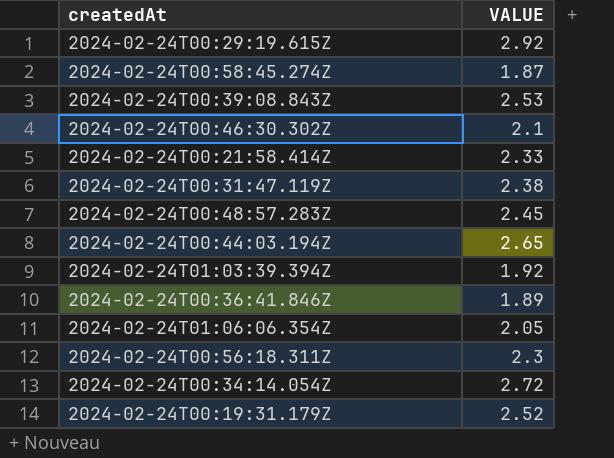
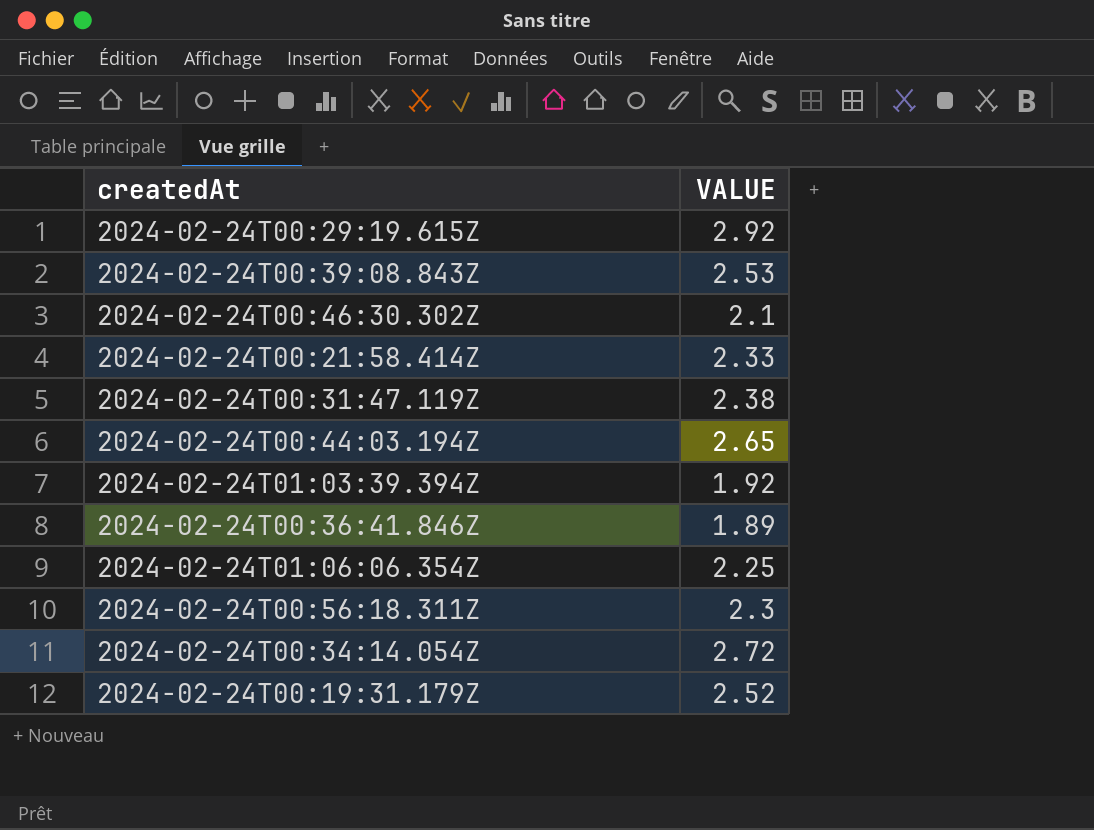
row 2024-02-24T00:58:45.274Z: 1.87 -> none
row 2024-02-24T00:48:57.283Z: 2.45 -> none
2024-02-24T01:06:06.354Z | VALUE: 2.05 -> 2.25

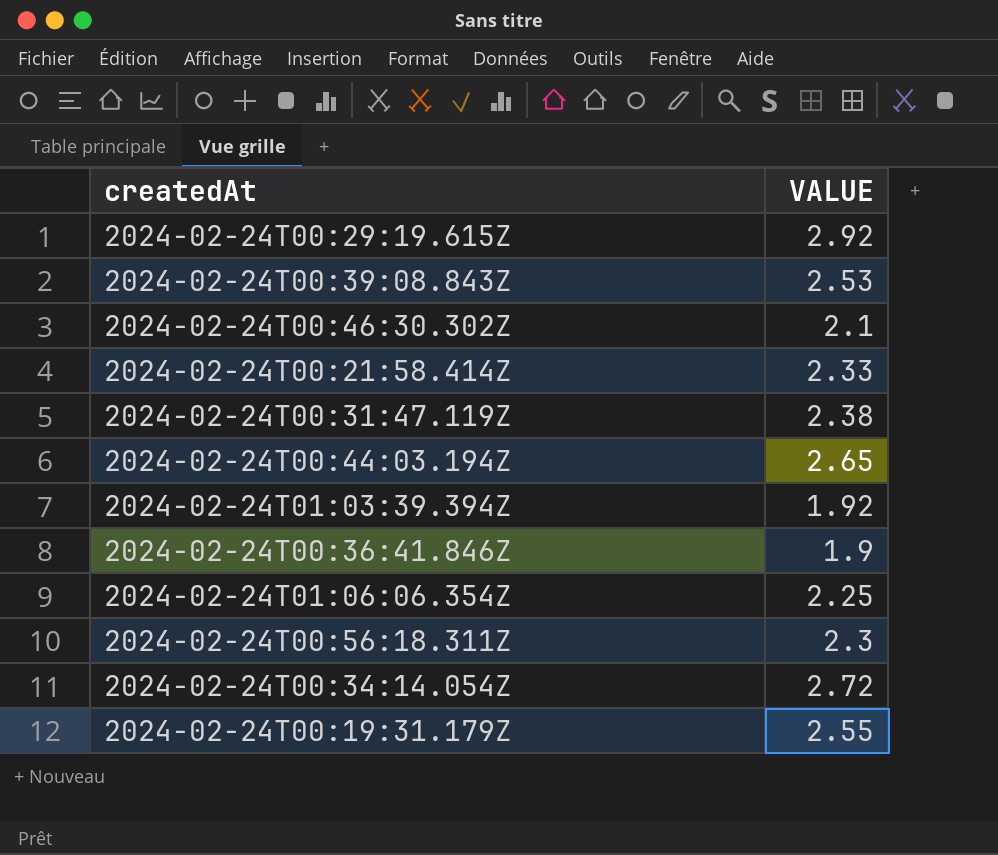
2024-02-24T00:36:41.846Z | VALUE: 1.89 -> 1.9
2024-02-24T00:19:31.179Z | VALUE: 2.52 -> 2.55

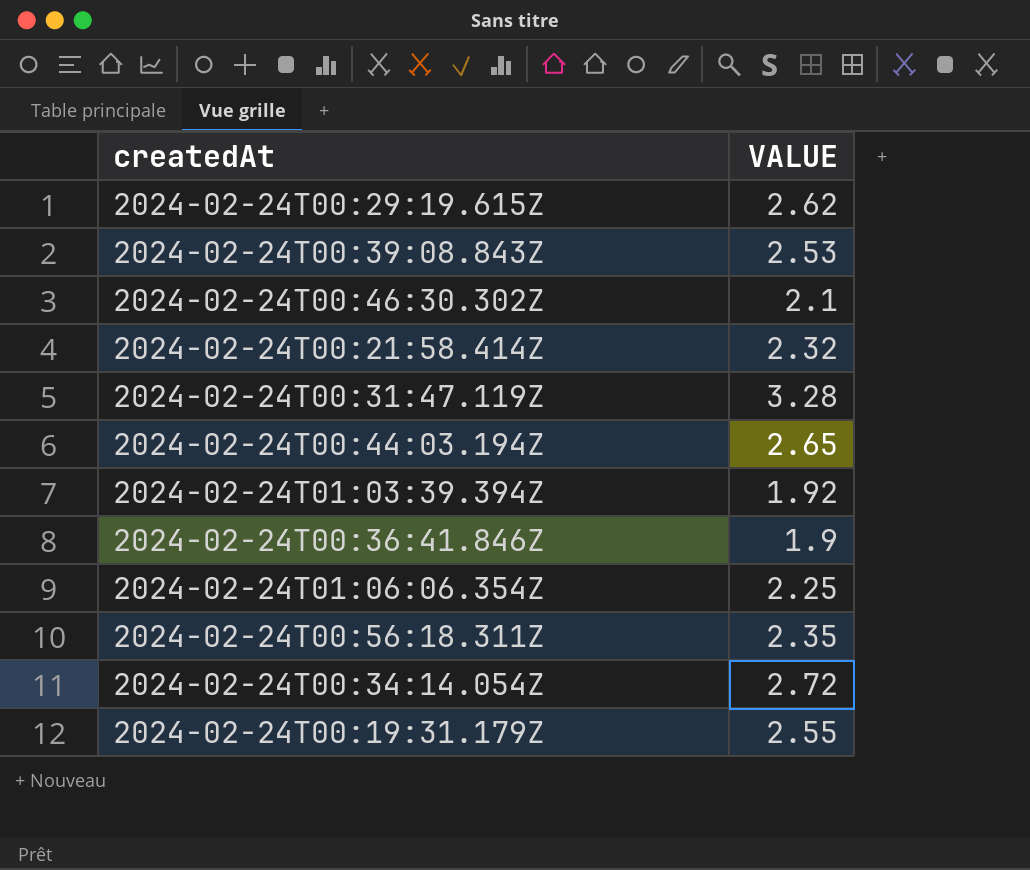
2024-02-24T00:29:19.615Z | VALUE: 2.92 -> 2.62
2024-02-24T00:21:58.414Z | VALUE: 2.33 -> 2.32
2024-02-24T00:31:47.119Z | VALUE: 2.38 -> 3.28
2024-02-24T00:56:18.311Z | VALUE: 2.3 -> 2.35

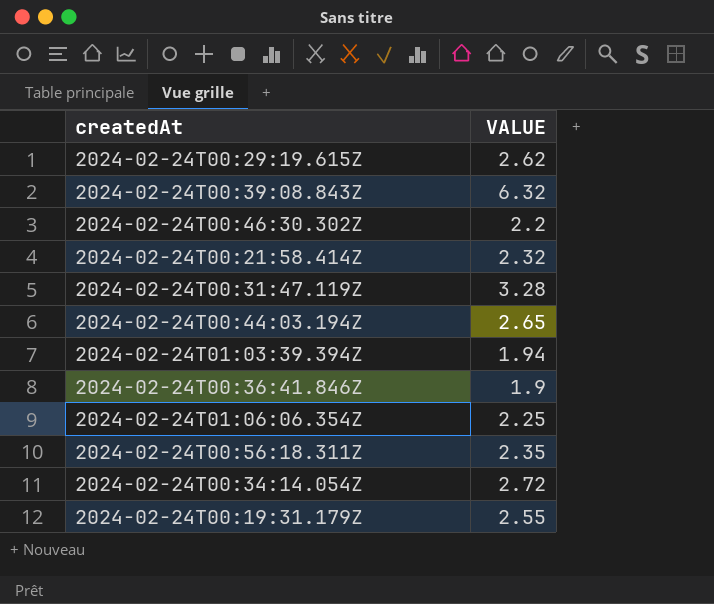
2024-02-24T00:39:08.843Z | VALUE: 2.53 -> 6.32
2024-02-24T00:46:30.302Z | VALUE: 2.1 -> 2.2
2024-02-24T01:03:39.394Z | VALUE: 1.92 -> 1.94

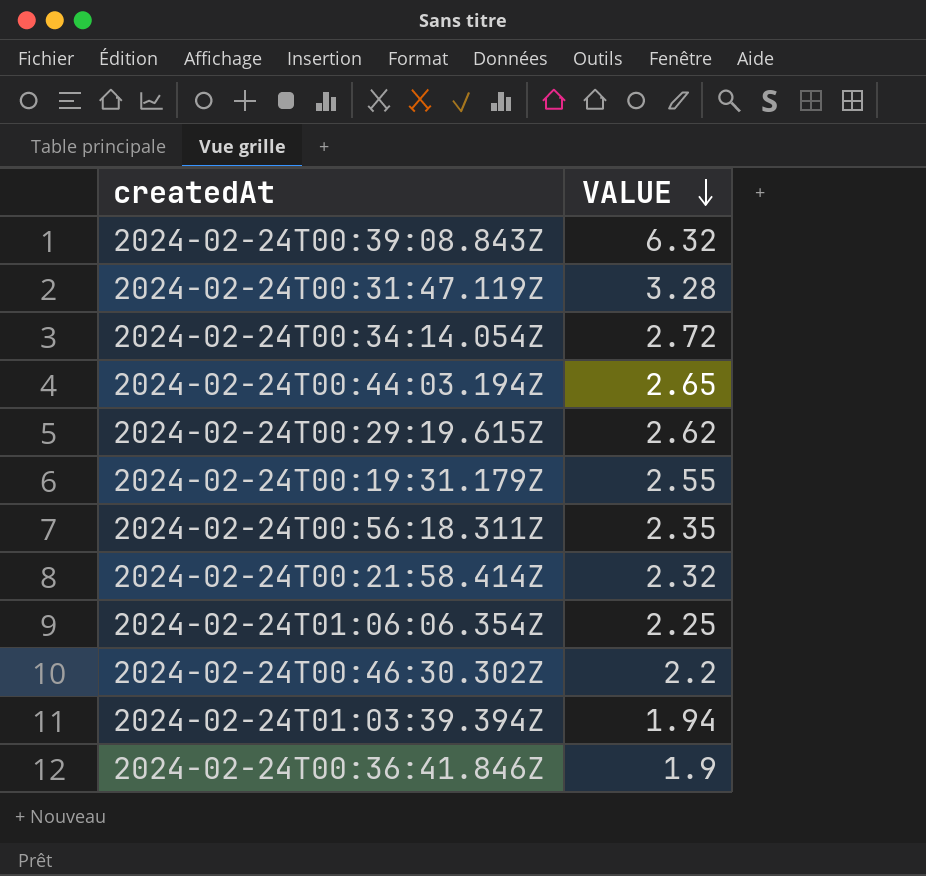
row order: none -> VALUE descending

